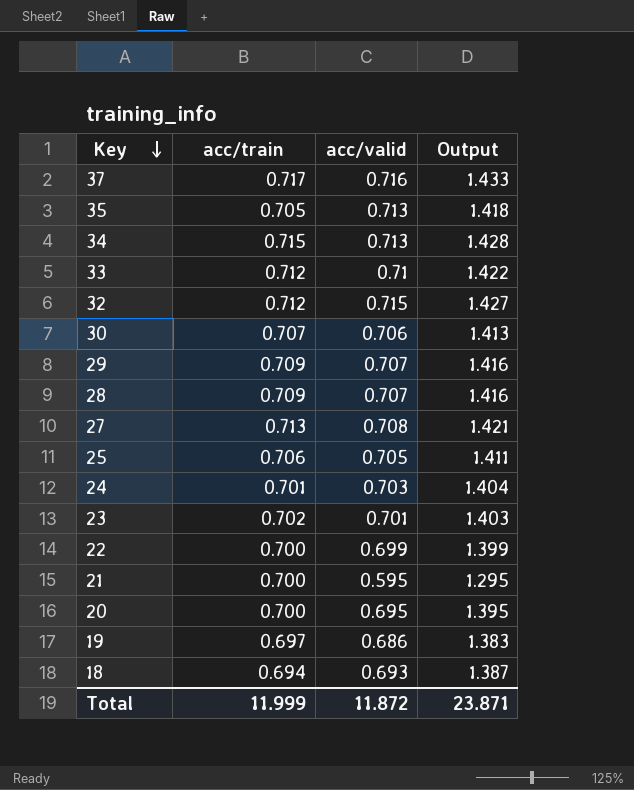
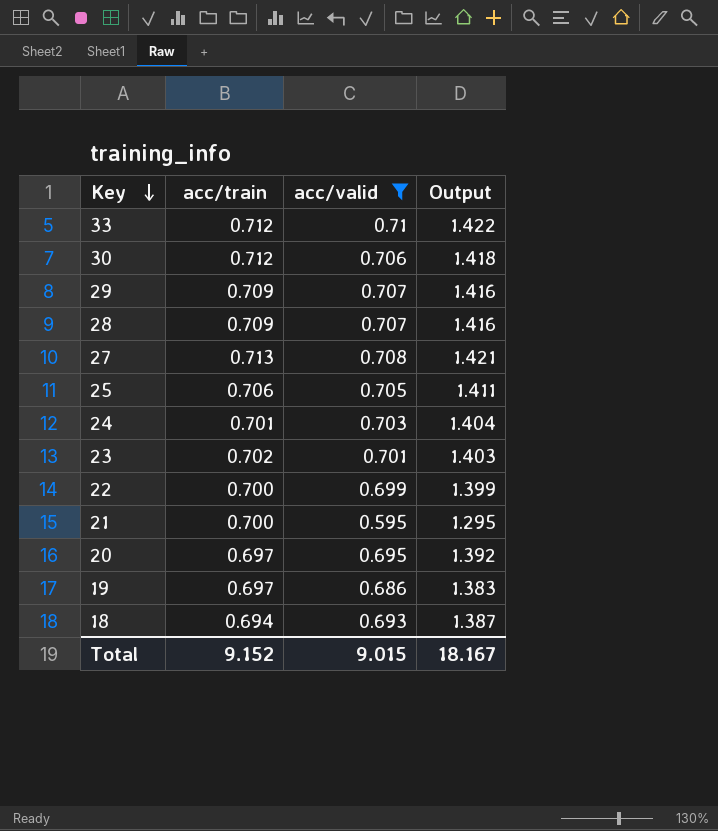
filter: none -> acc/valid <= 0.71
30 | acc/train: 0.707 -> 0.712
30 | Output: 1.413 -> 1.418
20 | acc/train: 0.700 -> 0.697
20 | Output: 1.395 -> 1.392
Total | acc/train: 11.999 -> 9.152
Total | acc/valid: 11.872 -> 9.015
Total | Output: 23.871 -> 18.167

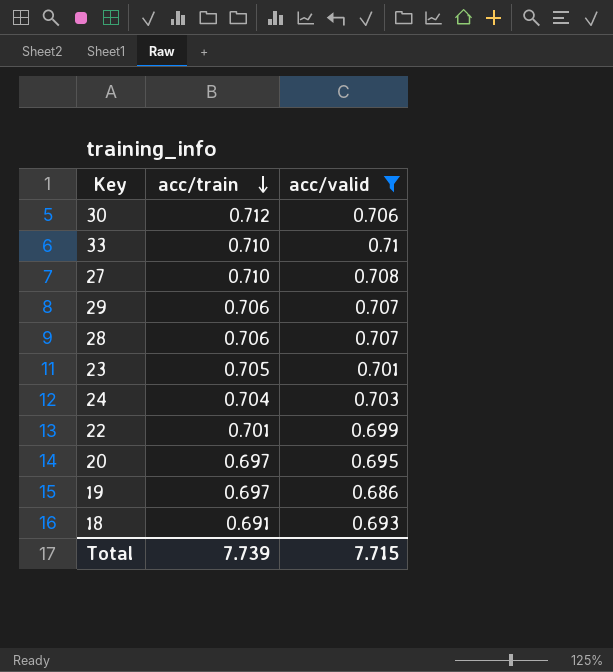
row order: Key descending -> acc/train descending
column Output | formula: [acc/train] + [acc/valid] -> none
row 25: 0.706 | 0.705 | 1.411 -> none
row 21: 0.700 | 0.595 | 1.295 -> none
33 | acc/train: 0.712 -> 0.710
27 | acc/train: 0.713 -> 0.710
29 | acc/train: 0.709 -> 0.706
28 | acc/train: 0.709 -> 0.706
23 | acc/train: 0.702 -> 0.705
24 | acc/train: 0.701 -> 0.704
22 | acc/train: 0.700 -> 0.701
18 | acc/train: 0.694 -> 0.691
Total | acc/train: 9.152 -> 7.739
Total | acc/valid: 9.015 -> 7.715

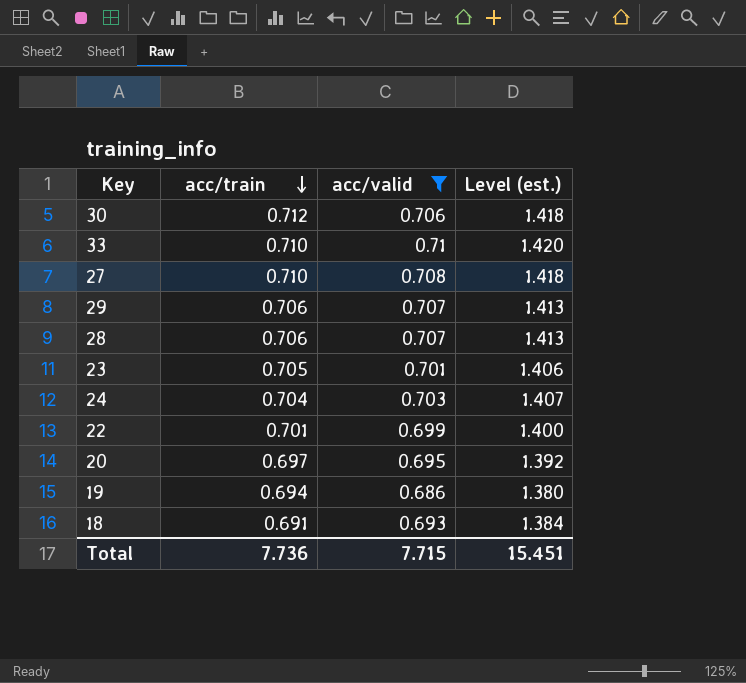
column Level (est.) | formula: none -> [acc/train] + [acc/valid]
19 | acc/train: 0.697 -> 0.694
Total | acc/train: 7.739 -> 7.736

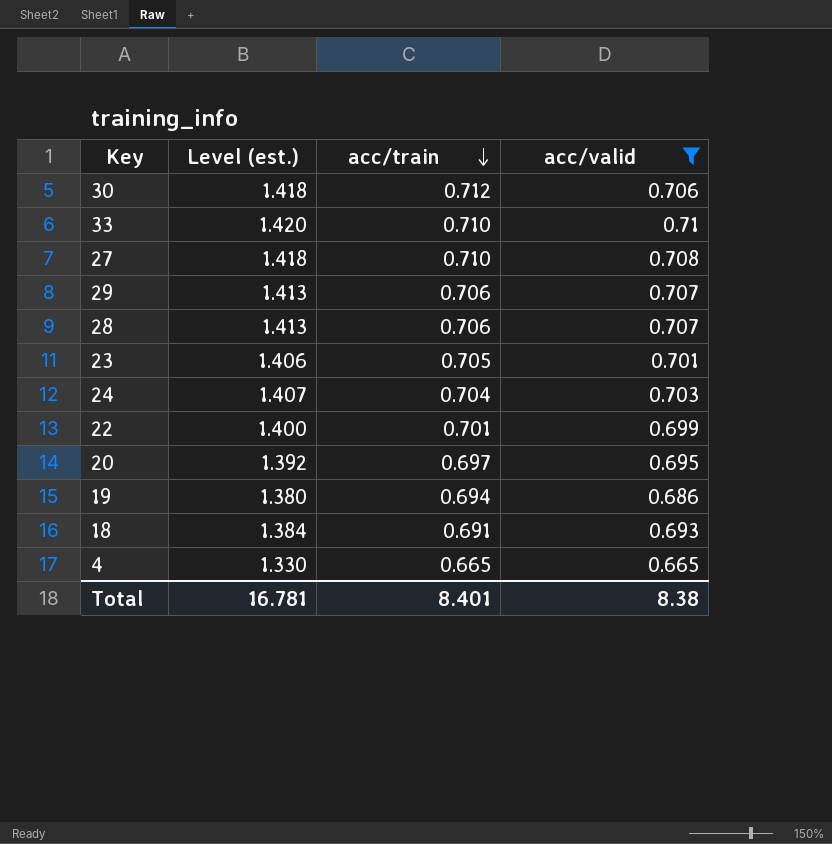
column Level (est.) | position: 4 -> 2
row 4: none -> 1.330 | 0.665 | 0.665
Total | Level (est.): 15.451 -> 16.781
Total | acc/train: 7.736 -> 8.401
Total | acc/valid: 7.715 -> 8.38

